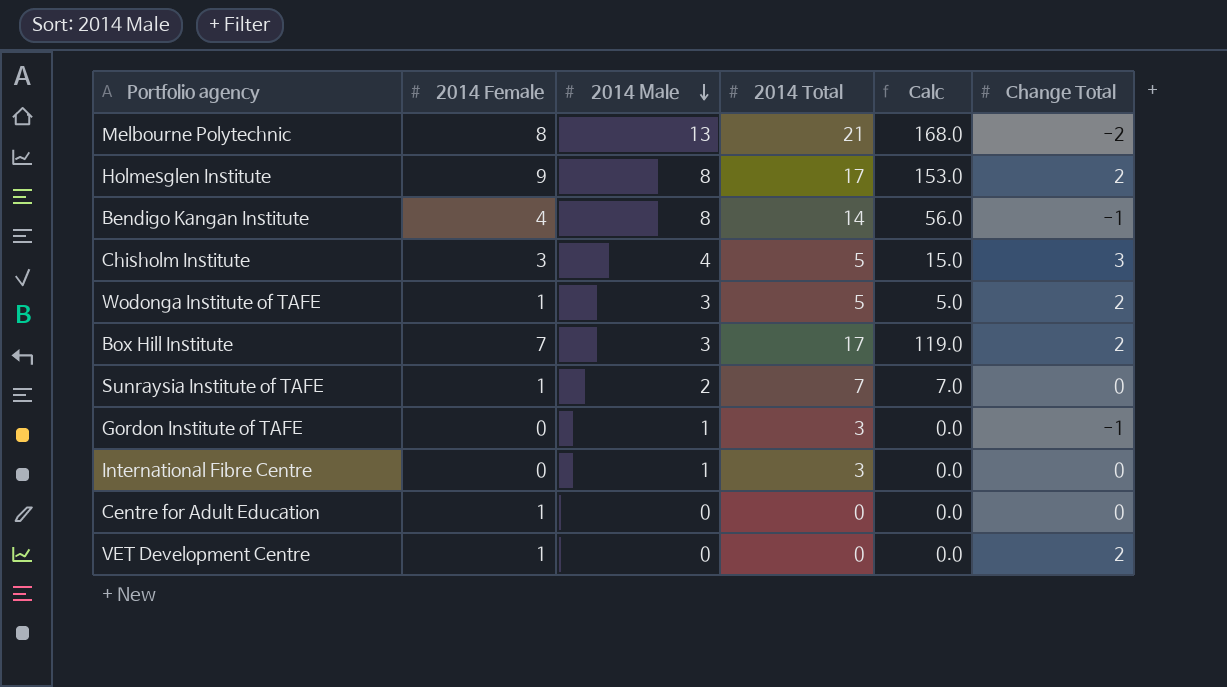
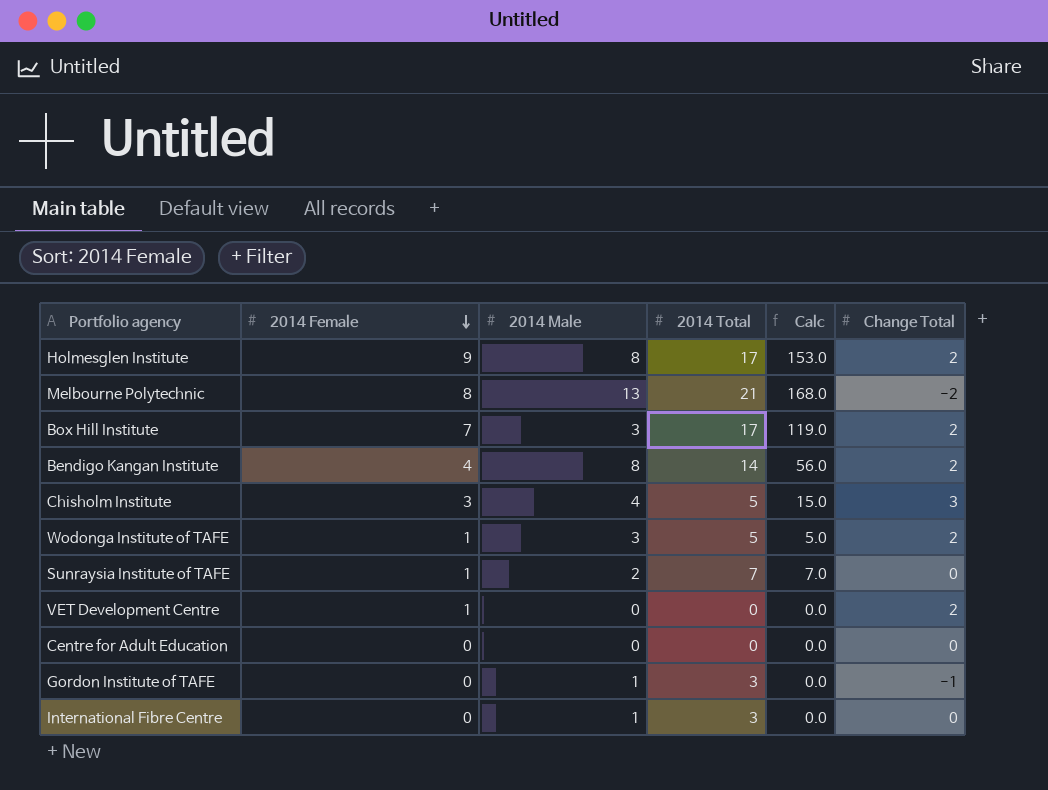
row order: 2014 Male descending -> 2014 Female descending
Bendigo Kangan Institute | Change Total: -1 -> 2
Centre for Adult Education | 2014 Female: 1 -> 0

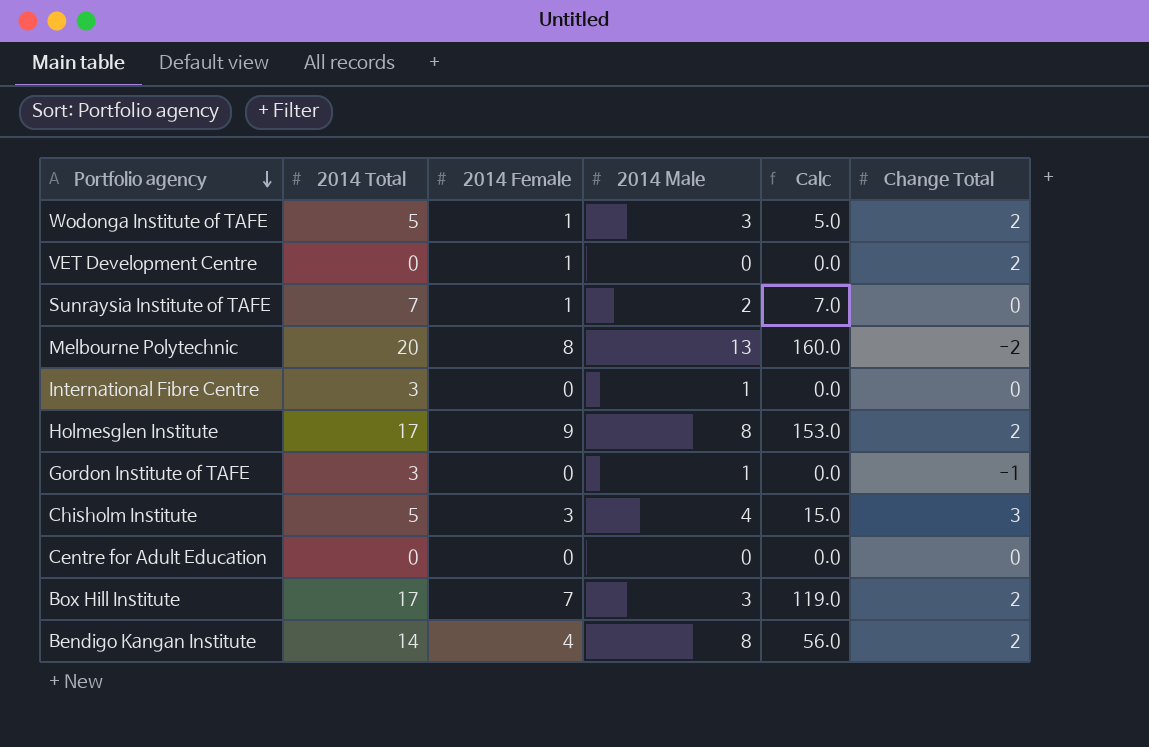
row order: 2014 Female descending -> Portfolio agency descending
column 2014 Total | position: 4 -> 2
Melbourne Polytechnic | 2014 Total: 21 -> 20
Melbourne Polytechnic | Calc: 168.0 -> 160.0

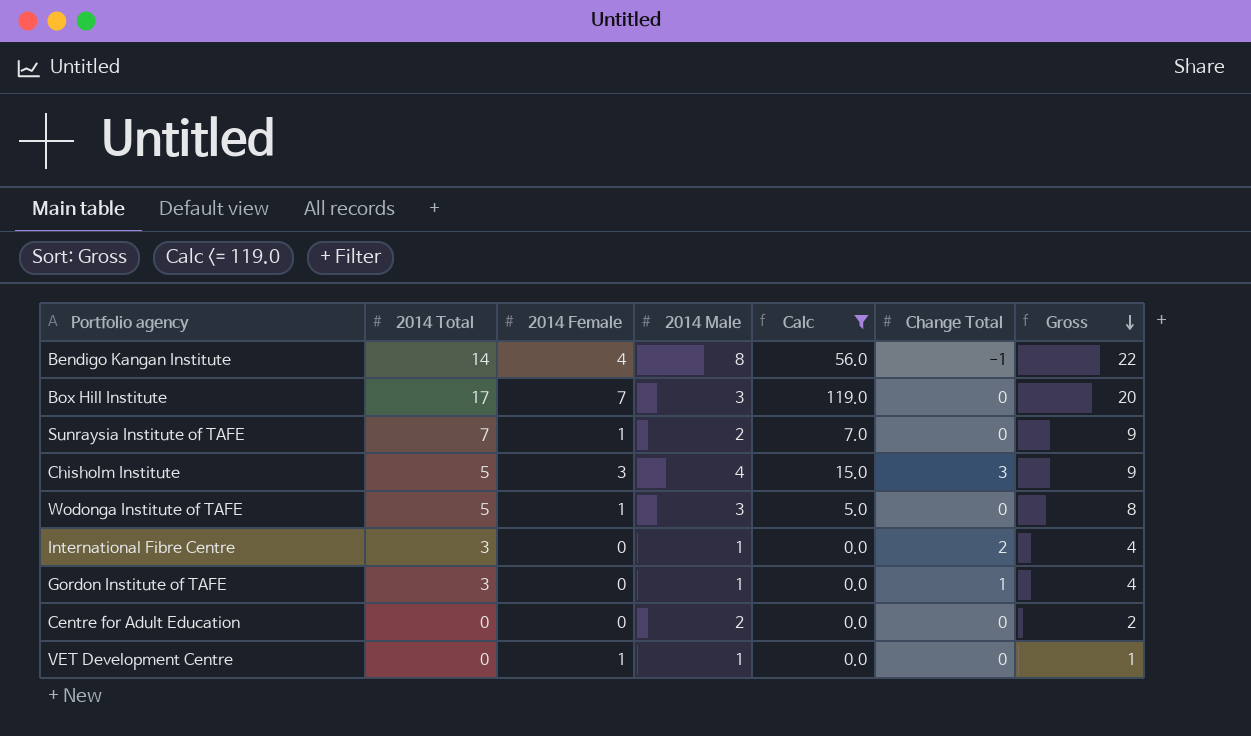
filter: none -> Calc <= 119.0
row order: Portfolio agency descending -> Gross descending
column Gross | formula: none -> [2014 Total] + [2014 Male]
Bendigo Kangan Institute | Change Total: 2 -> -1
Box Hill Institute | Change Total: 2 -> 0
Wodonga Institute of TAFE | Change Total: 2 -> 0
International Fibre Centre | Change Total: 0 -> 2
Gordon Institute of TAFE | Change Total: -1 -> 1
Centre for Adult Education | 2014 Male: 0 -> 2
VET Development Centre | 2014 Male: 0 -> 1
VET Development Centre | Change Total: 2 -> 0

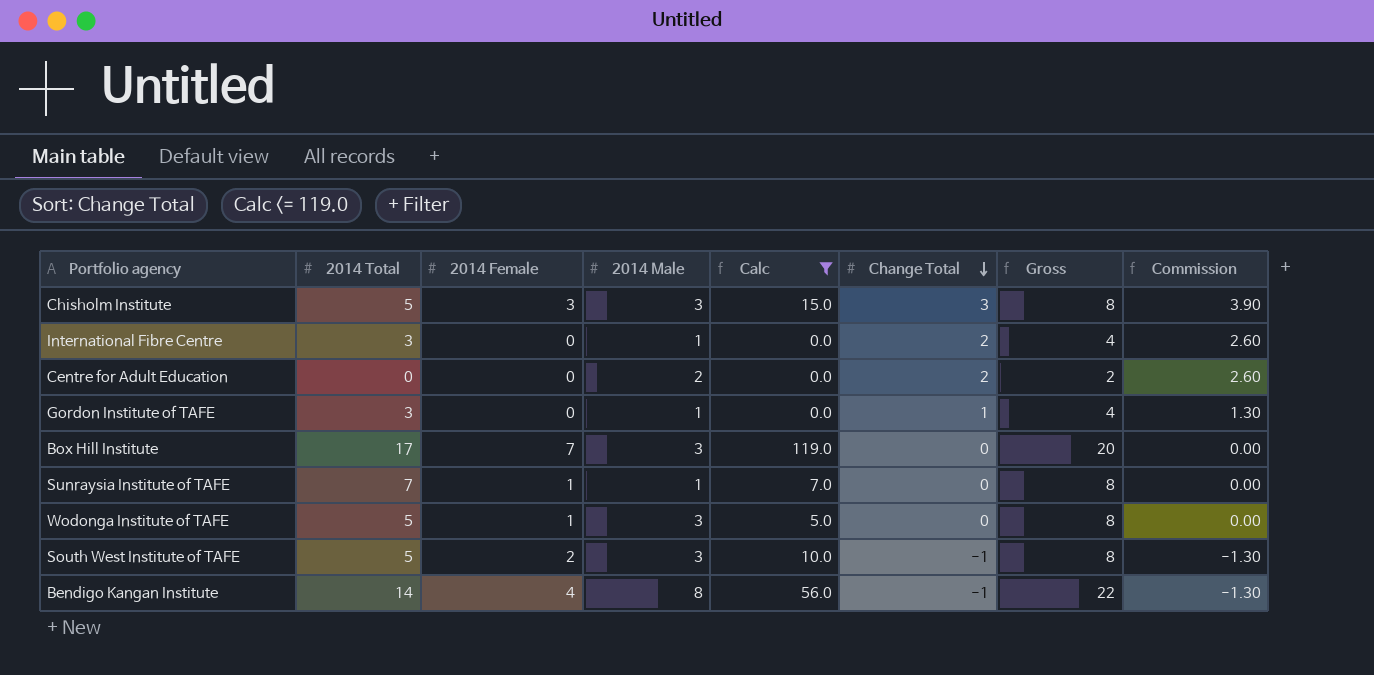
row order: Gross descending -> Change Total descending
column Commission | formula: none -> [Change Total] * 1.3
row VET Development Centre: 0 | 1 | 1 | 0.0 | 0 | 1 -> none
Chisholm Institute | 2014 Male: 4 -> 3
Chisholm Institute | Gross: 9 -> 8
Centre for Adult Education | Change Total: 0 -> 2
Sunraysia Institute of TAFE | 2014 Male: 2 -> 1
Sunraysia Institute of TAFE | Gross: 9 -> 8
row South West Institute of TAFE: none -> 5 | 2 | 3 | 10.0 | -1 | 8 | -1.30

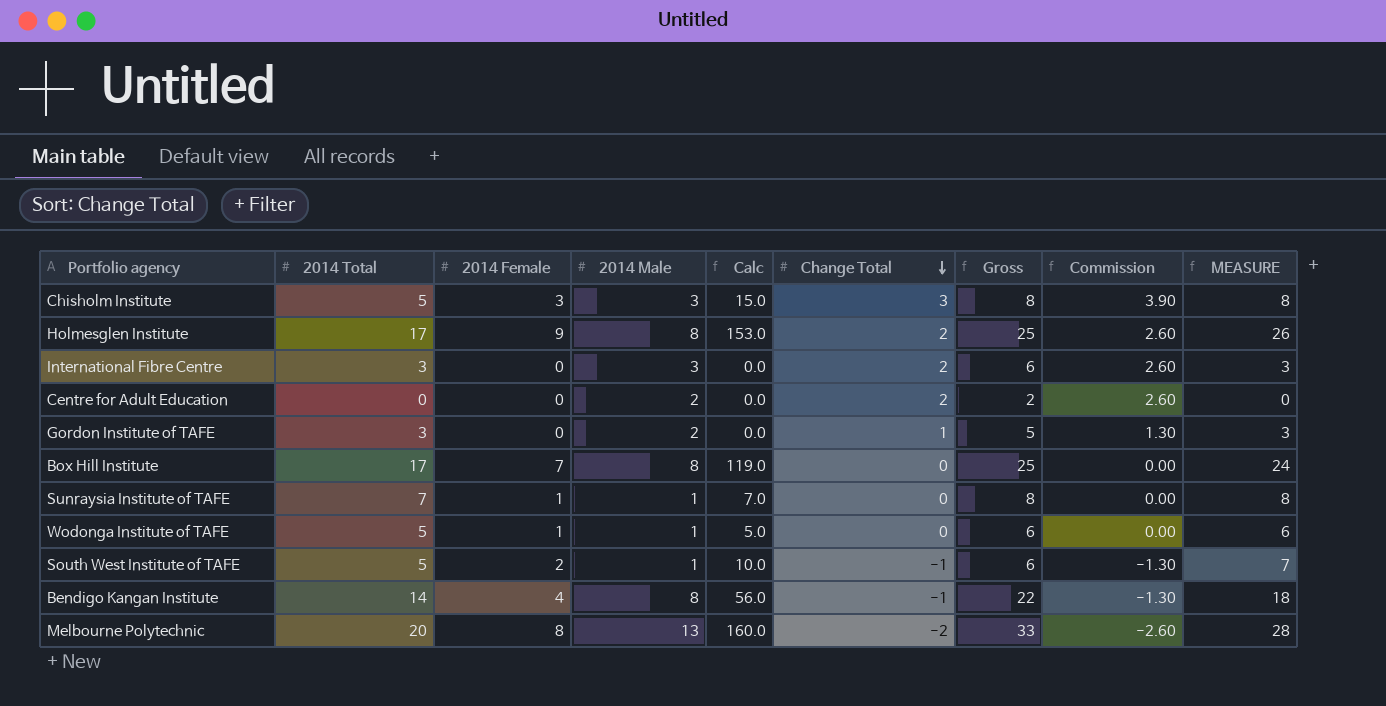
filter: Calc <= 119.0 -> none
column MEASURE | formula: none -> [2014 Total] + [2014 Female]
International Fibre Centre | 2014 Male: 1 -> 3
International Fibre Centre | Gross: 4 -> 6
Gordon Institute of TAFE | 2014 Male: 1 -> 2
Gordon Institute of TAFE | Gross: 4 -> 5
Box Hill Institute | 2014 Male: 3 -> 8
Box Hill Institute | Gross: 20 -> 25
Wodonga Institute of TAFE | 2014 Male: 3 -> 1
Wodonga Institute of TAFE | Gross: 8 -> 6
South West Institute of TAFE | 2014 Male: 3 -> 1
South West Institute of TAFE | Gross: 8 -> 6

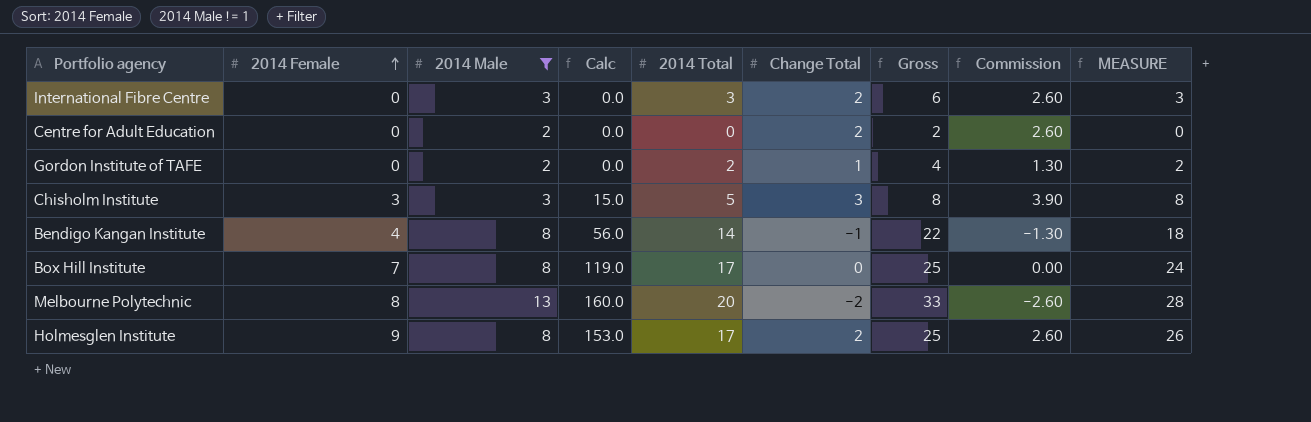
filter: none -> 2014 Male != 1
row order: Change Total descending -> 2014 Female ascending
column 2014 Total | position: 2 -> 5
Gordon Institute of TAFE | 2014 Total: 3 -> 2
Gordon Institute of TAFE | Gross: 5 -> 4
Gordon Institute of TAFE | MEASURE: 3 -> 2

